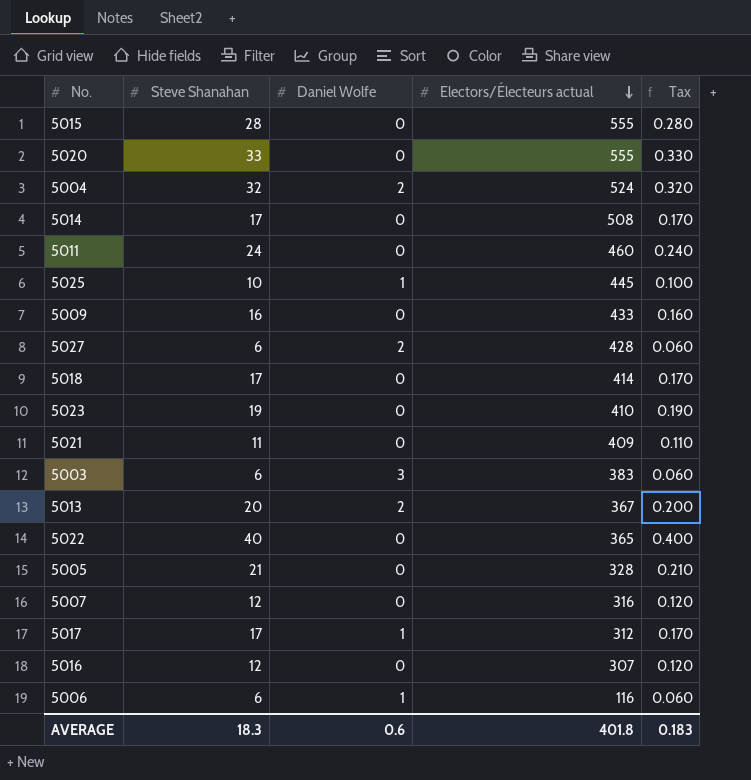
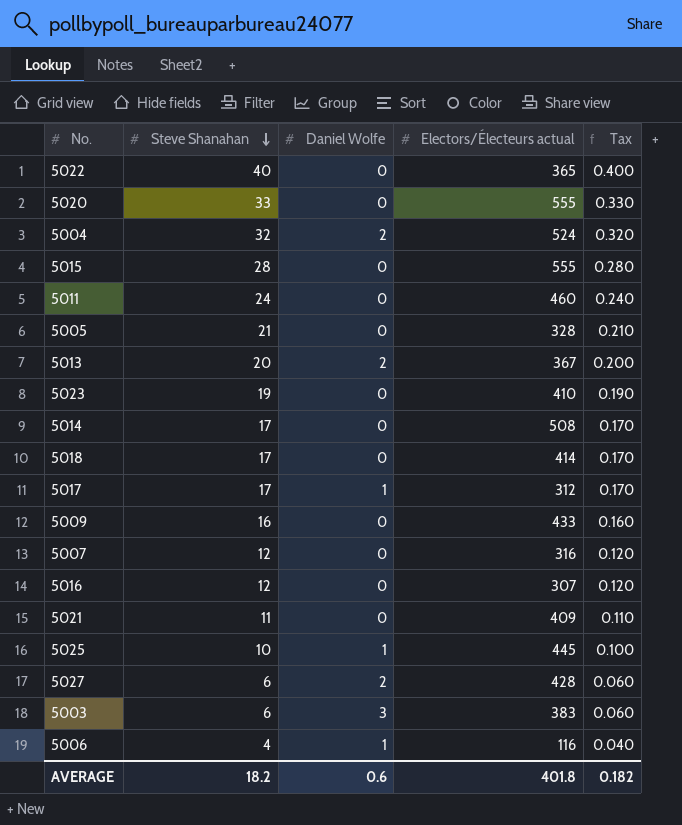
row order: Electors/Électeurs actual descending -> Steve Shanahan descending
5006 | Steve Shanahan: 6 -> 4
5006 | Tax: 0.060 -> 0.040
AVERAGE | Steve Shanahan: 18.3 -> 18.2
AVERAGE | Tax: 0.183 -> 0.182

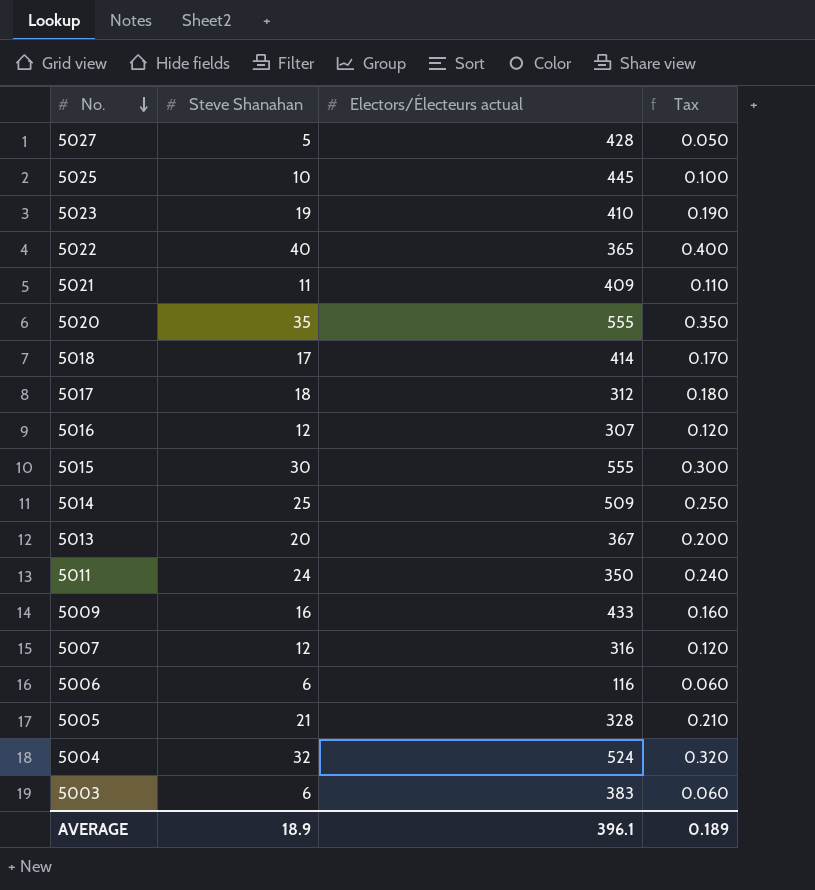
row order: Steve Shanahan descending -> No. descending
column Daniel Wolfe | position: 3 -> none
5027 | Steve Shanahan: 6 -> 5
5027 | Tax: 0.060 -> 0.050
5020 | Steve Shanahan: 33 -> 35
5020 | Tax: 0.330 -> 0.350
5017 | Steve Shanahan: 17 -> 18
5017 | Tax: 0.170 -> 0.180
5015 | Steve Shanahan: 28 -> 30
5015 | Tax: 0.280 -> 0.300
5014 | Steve Shanahan: 17 -> 25
5014 | Electors/Électeurs actual: 508 -> 509
5014 | Tax: 0.170 -> 0.250
5011 | Electors/Électeurs actual: 460 -> 350
5006 | Steve Shanahan: 4 -> 6
5006 | Tax: 0.040 -> 0.060
AVERAGE | Steve Shanahan: 18.2 -> 18.9
AVERAGE | Electors/Électeurs actual: 401.8 -> 396.1
AVERAGE | Tax: 0.182 -> 0.189

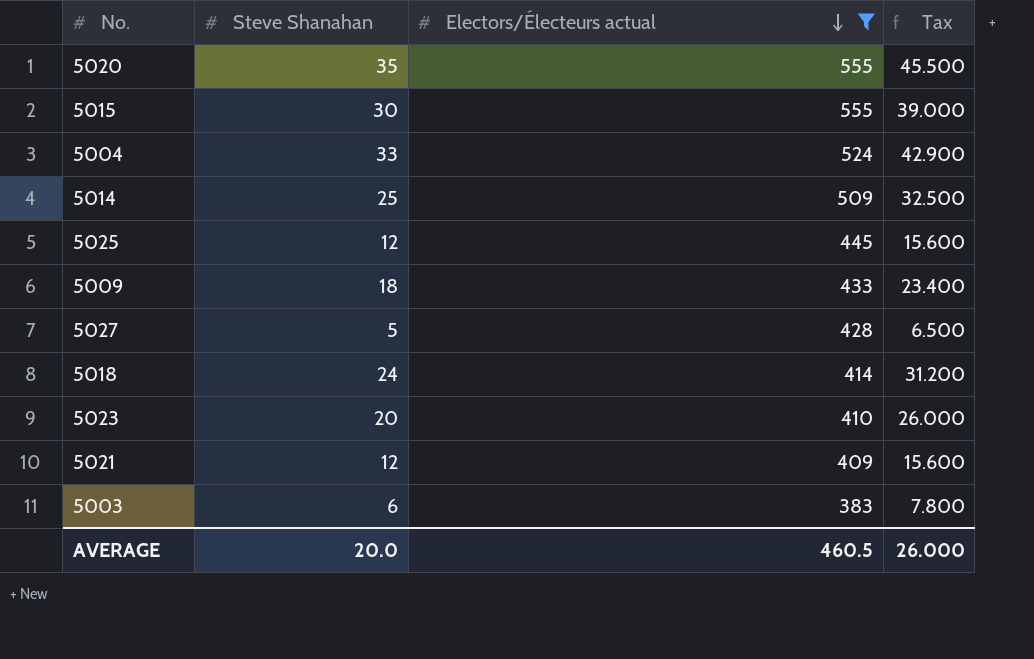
filter: none -> Electors/Électeurs actual >= 383
row order: No. descending -> Electors/Électeurs actual descending
column Tax | formula: [Steve Shanahan] * 0.01 -> [Steve Shanahan] * 1.3
5004 | Steve Shanahan: 32 -> 33
5025 | Steve Shanahan: 10 -> 12
5009 | Steve Shanahan: 16 -> 18
5018 | Steve Shanahan: 17 -> 24
5023 | Steve Shanahan: 19 -> 20
5021 | Steve Shanahan: 11 -> 12
AVERAGE | Steve Shanahan: 18.9 -> 20.0
AVERAGE | Electors/Électeurs actual: 396.1 -> 460.5
AVERAGE | Tax: 0.189 -> 26.000

